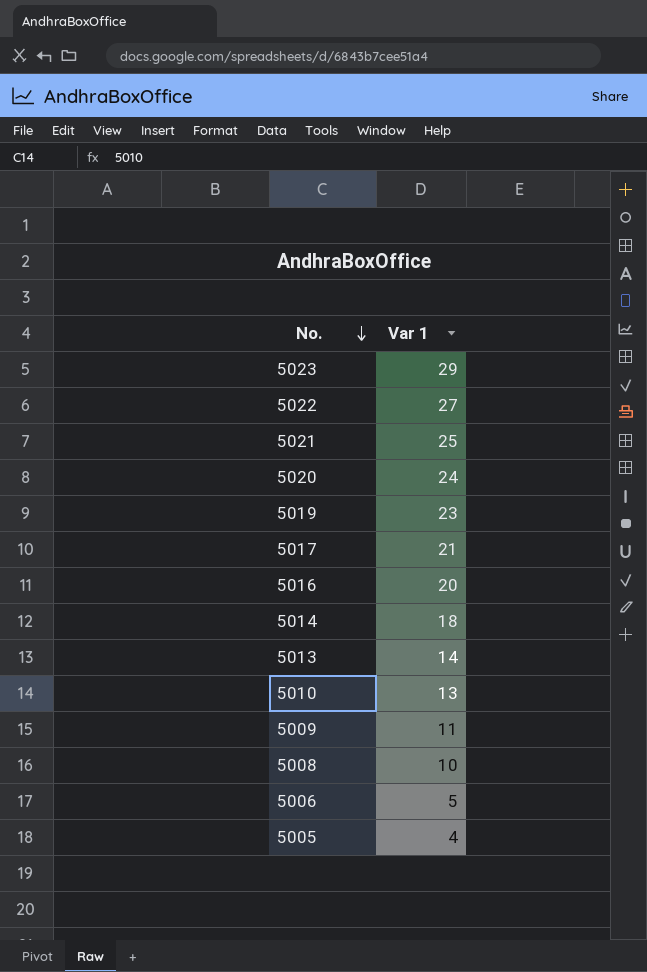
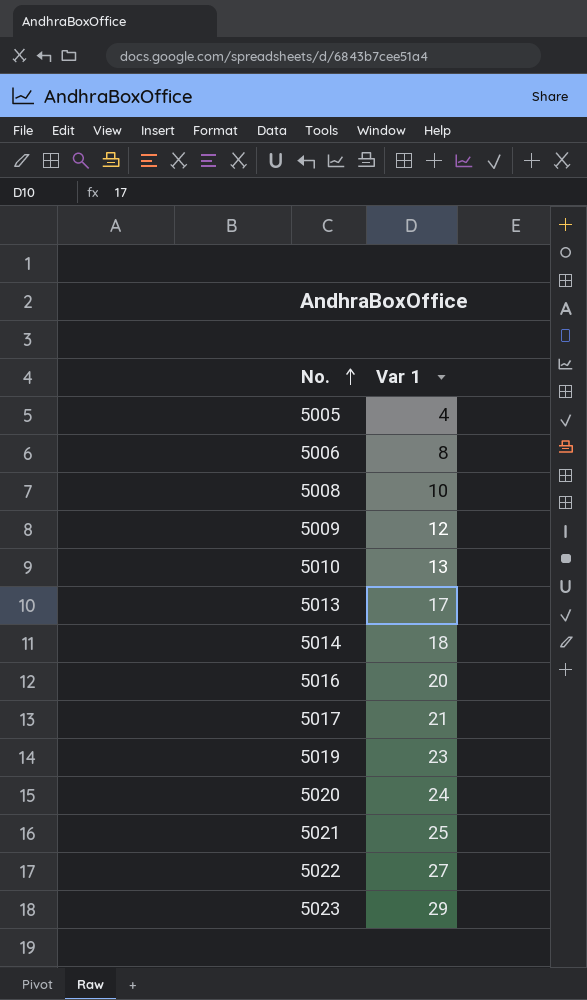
row order: No. descending -> No. ascending
5006 | Var 1: 5 -> 8
5009 | Var 1: 11 -> 12
5013 | Var 1: 14 -> 17

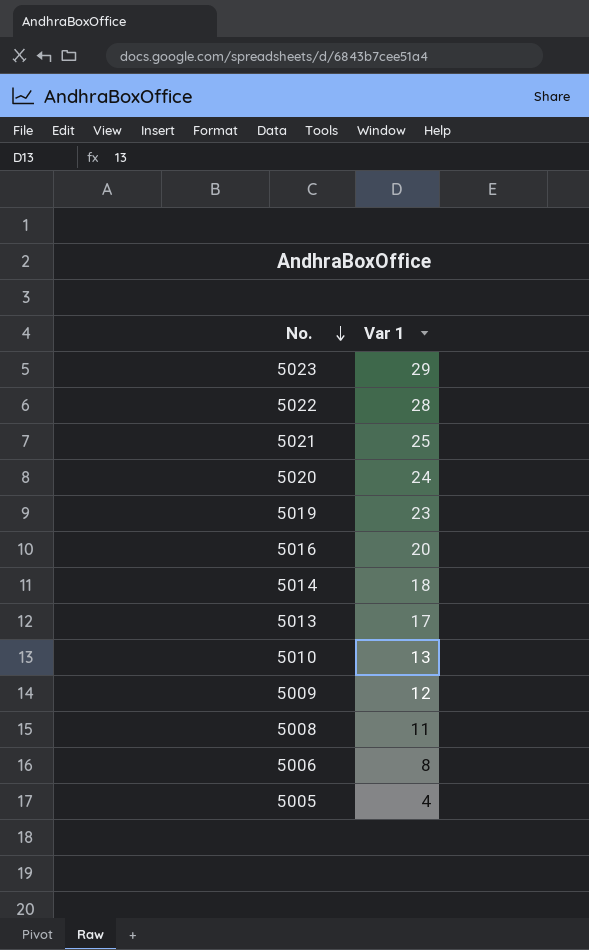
row order: No. ascending -> No. descending
row 5017: 21 -> none
5022 | Var 1: 27 -> 28
5008 | Var 1: 10 -> 11

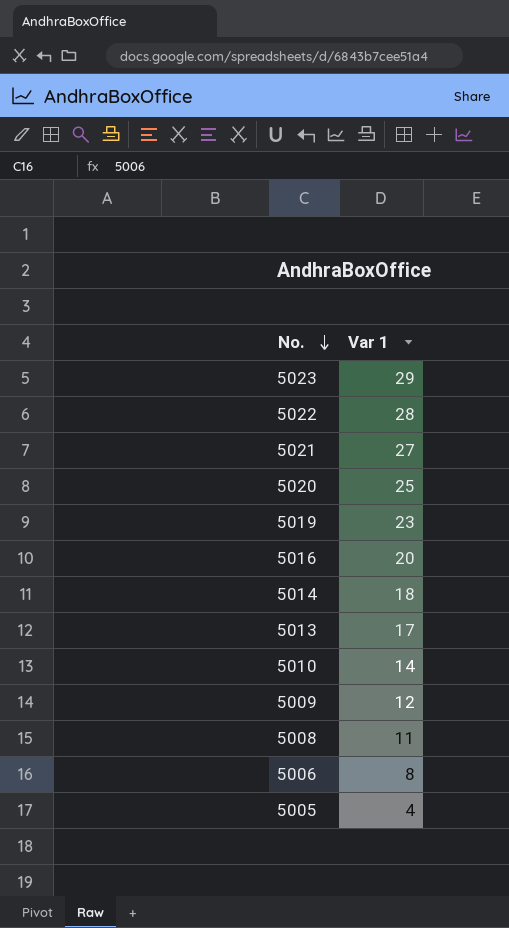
5021 | Var 1: 25 -> 27
5020 | Var 1: 24 -> 25
5010 | Var 1: 13 -> 14

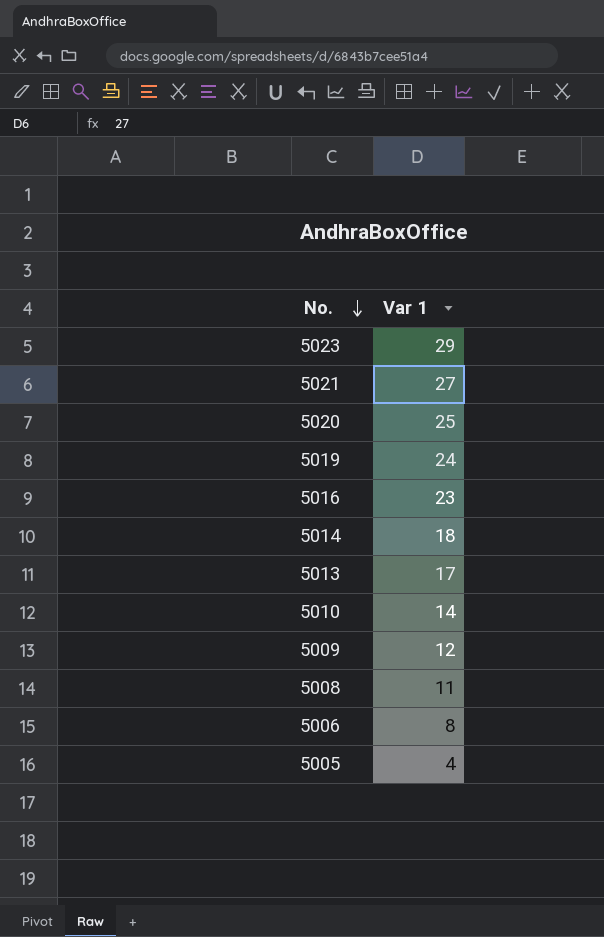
row 5022: 28 -> none
5019 | Var 1: 23 -> 24
5016 | Var 1: 20 -> 23

